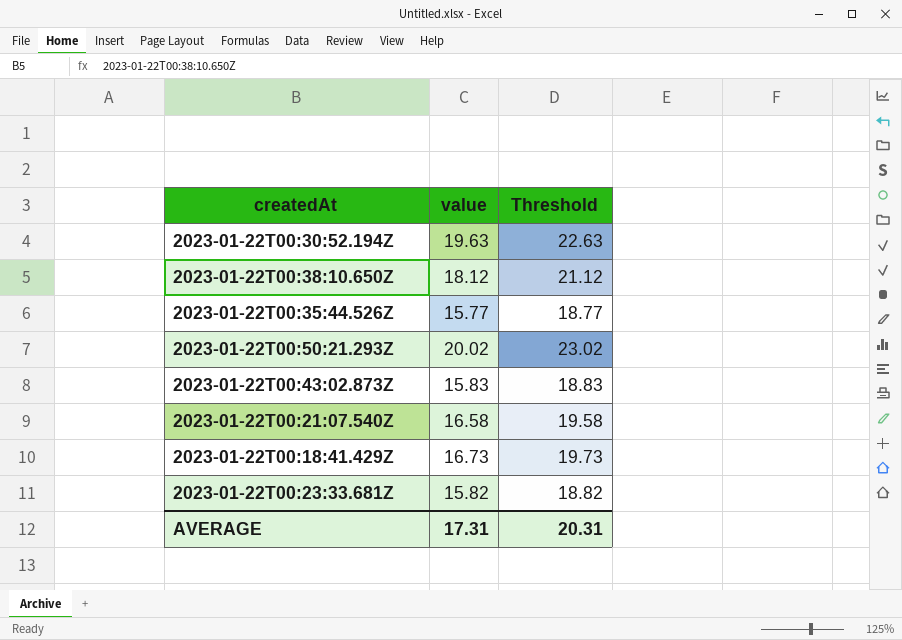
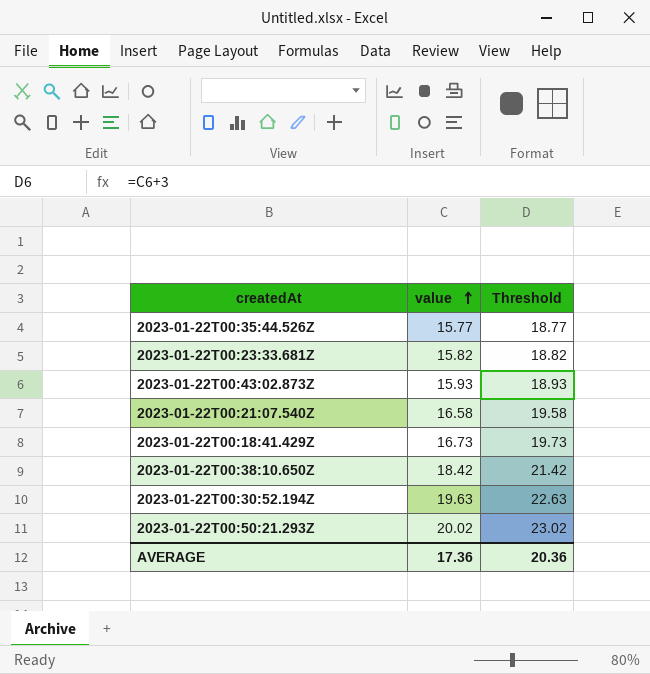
row order: none -> value ascending
2023-01-22T00:43:02.873Z | value: 15.83 -> 15.93
2023-01-22T00:43:02.873Z | Threshold: 18.83 -> 18.93
2023-01-22T00:38:10.650Z | value: 18.12 -> 18.42
2023-01-22T00:38:10.650Z | Threshold: 21.12 -> 21.42
AVERAGE | value: 17.31 -> 17.36
AVERAGE | Threshold: 20.31 -> 20.36

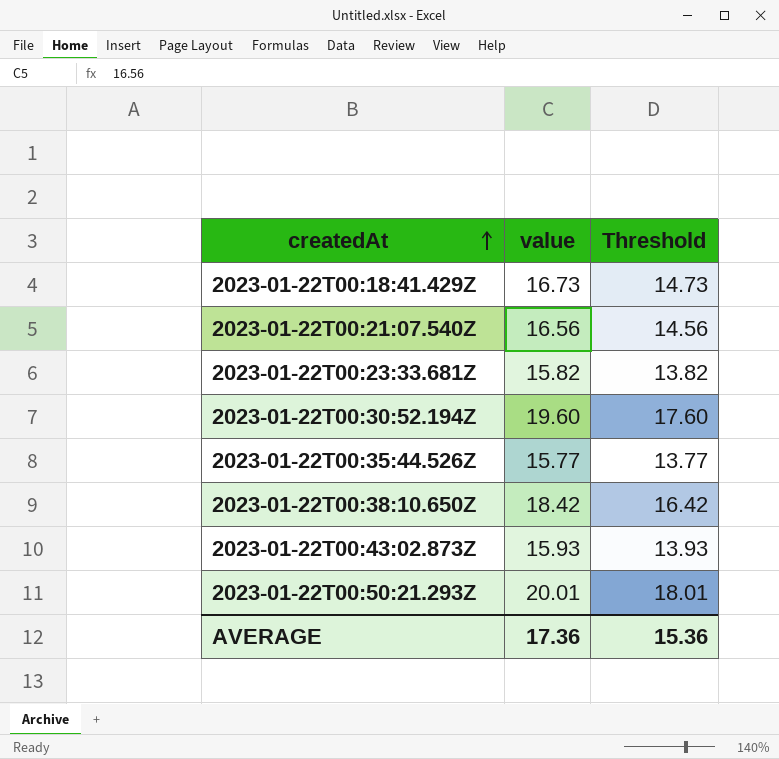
row order: value ascending -> createdAt ascending
column Threshold | formula: [value] + 3 -> [value] - 2
2023-01-22T00:21:07.540Z | value: 16.58 -> 16.56
2023-01-22T00:30:52.194Z | value: 19.63 -> 19.60
2023-01-22T00:50:21.293Z | value: 20.02 -> 20.01
AVERAGE | Threshold: 20.36 -> 15.36

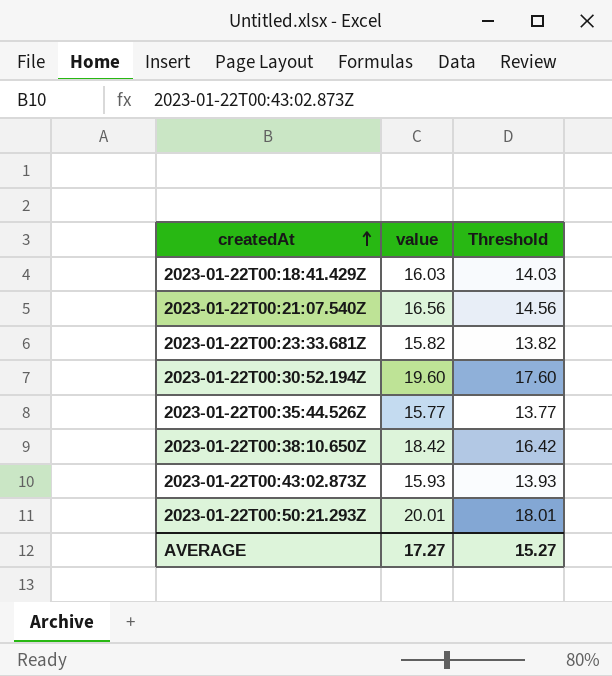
2023-01-22T00:18:41.429Z | value: 16.73 -> 16.03
2023-01-22T00:18:41.429Z | Threshold: 14.73 -> 14.03
AVERAGE | value: 17.36 -> 17.27
AVERAGE | Threshold: 15.36 -> 15.27

